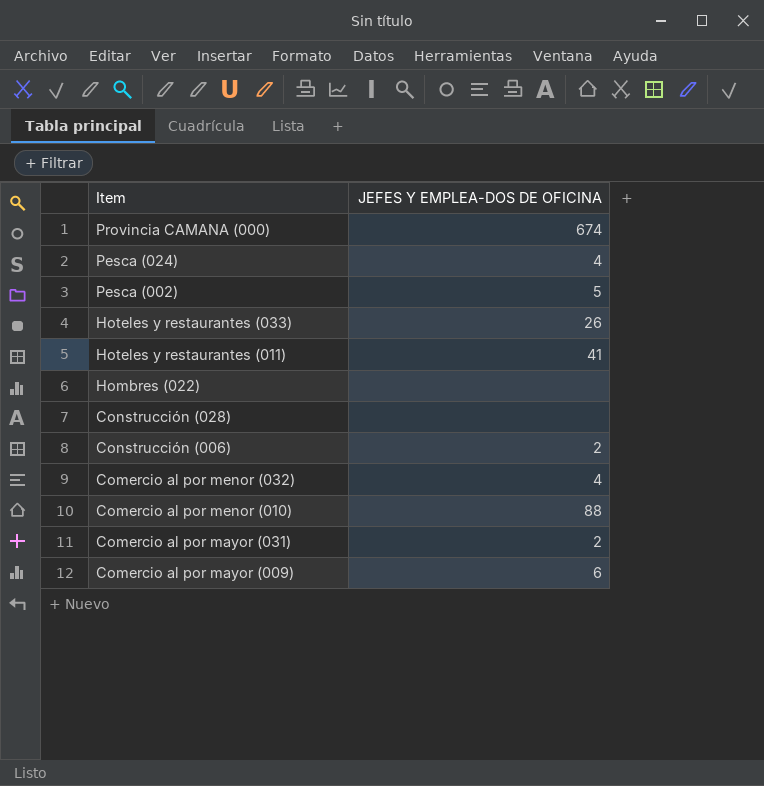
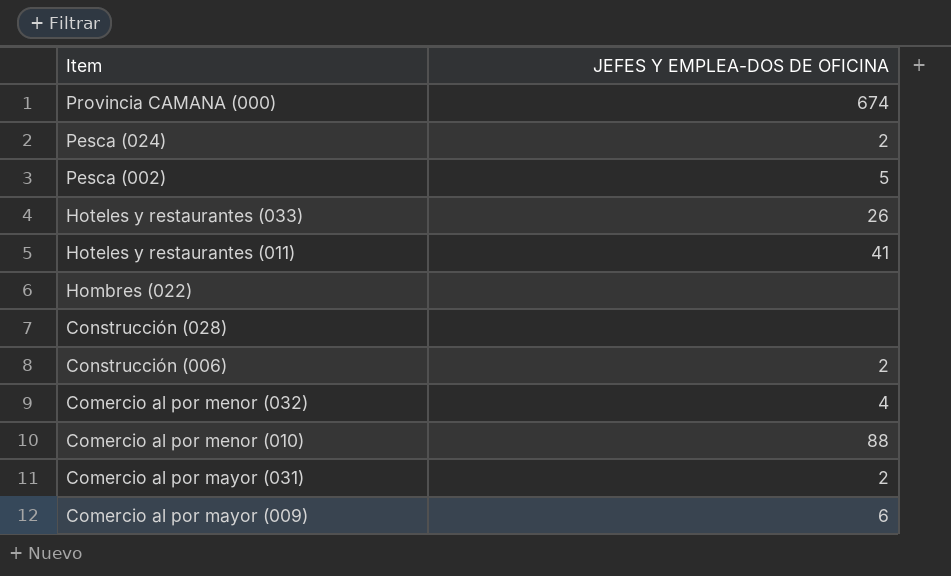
Pesca (024) | JEFES Y EMPLEA-DOS DE OFICINA: 4 -> 2

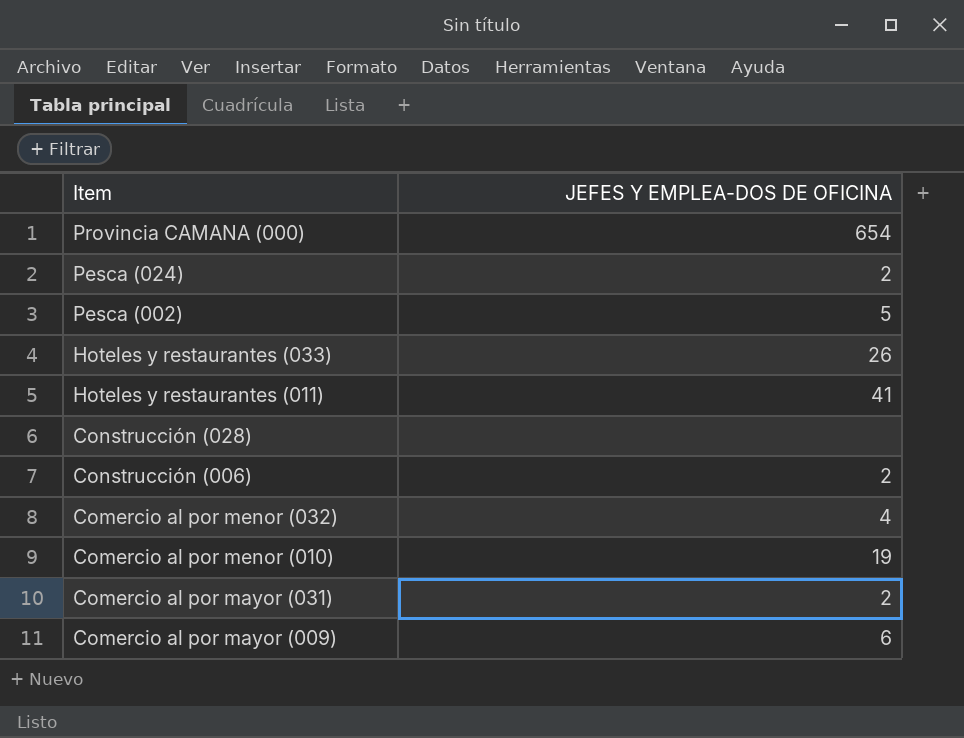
row Hombres (022): none -> none
Provincia CAMANA (000) | JEFES Y EMPLEA-DOS DE OFICINA: 674 -> 654
Comercio al por menor (010) | JEFES Y EMPLEA-DOS DE OFICINA: 88 -> 19

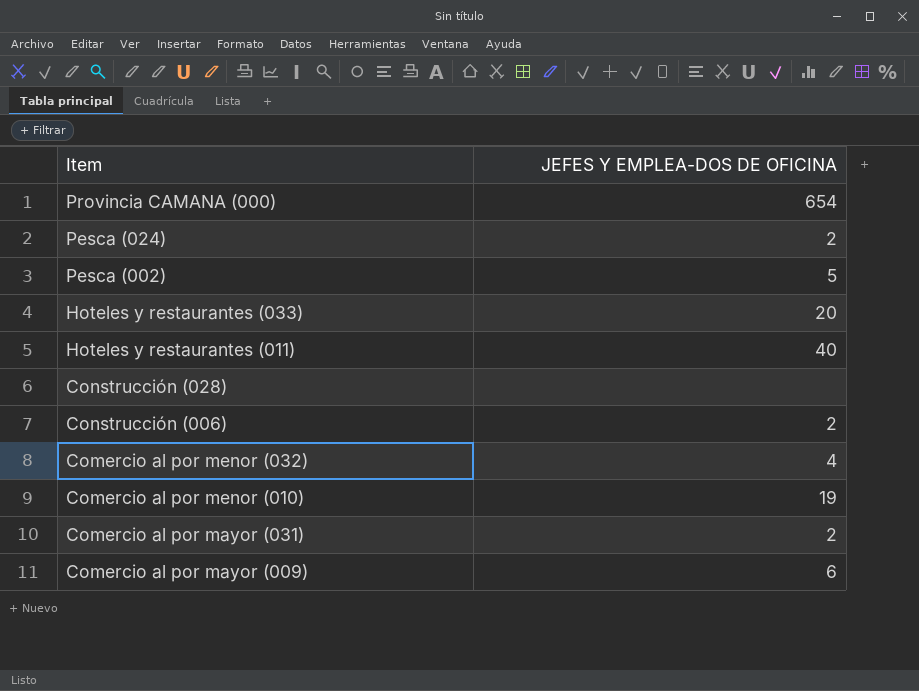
Hoteles y restaurantes (033) | JEFES Y EMPLEA-DOS DE OFICINA: 26 -> 20
Hoteles y restaurantes (011) | JEFES Y EMPLEA-DOS DE OFICINA: 41 -> 40

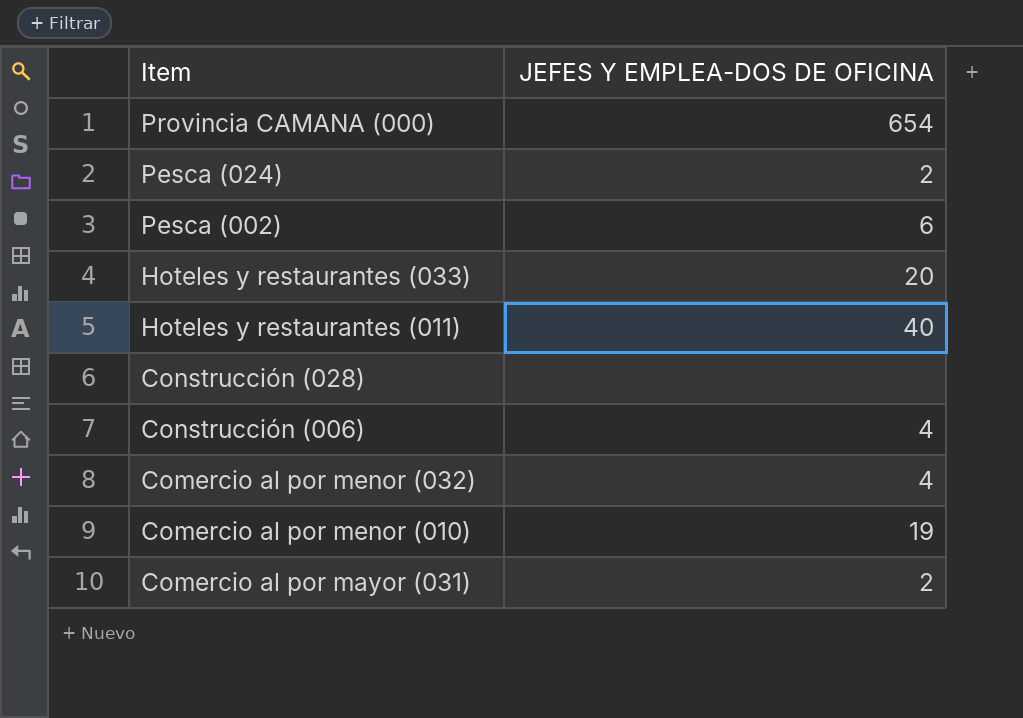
row Comercio al por mayor (009): 6 -> none
Pesca (002) | JEFES Y EMPLEA-DOS DE OFICINA: 5 -> 6
Construcción (006) | JEFES Y EMPLEA-DOS DE OFICINA: 2 -> 4

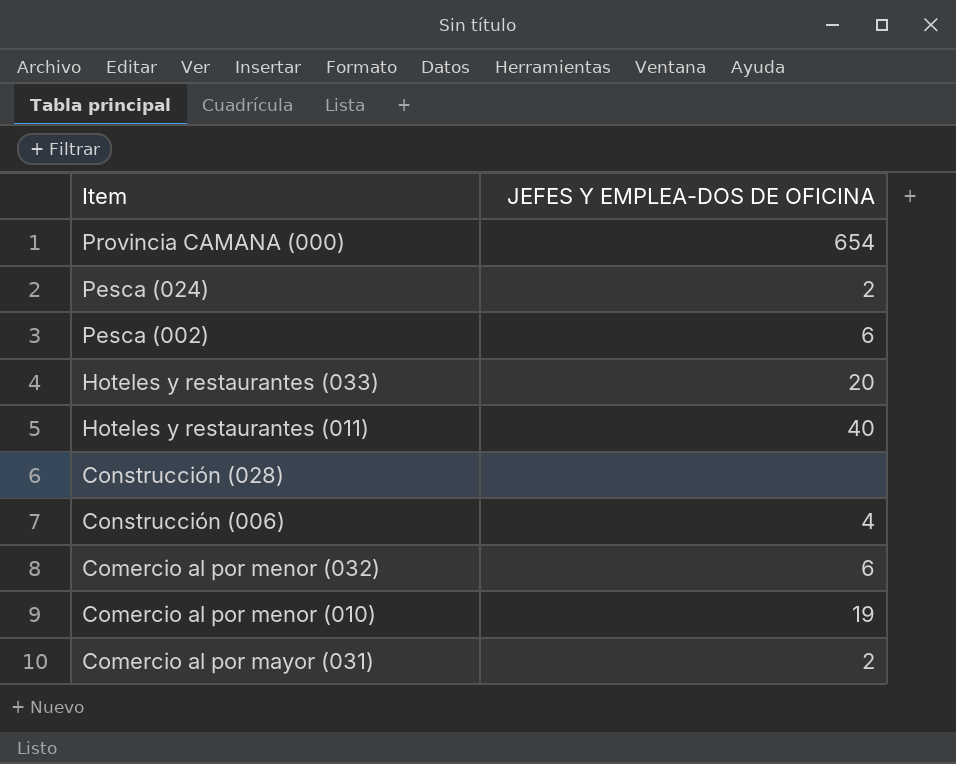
Comercio al por menor (032) | JEFES Y EMPLEA-DOS DE OFICINA: 4 -> 6

